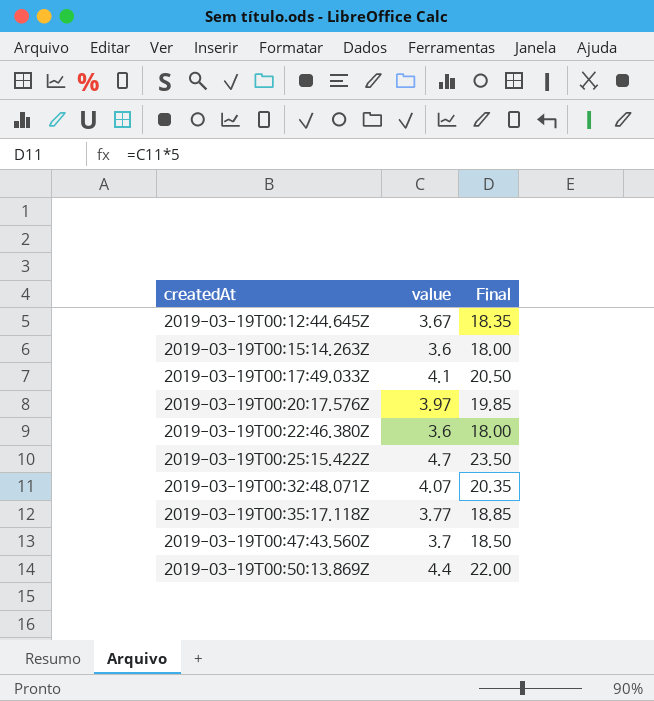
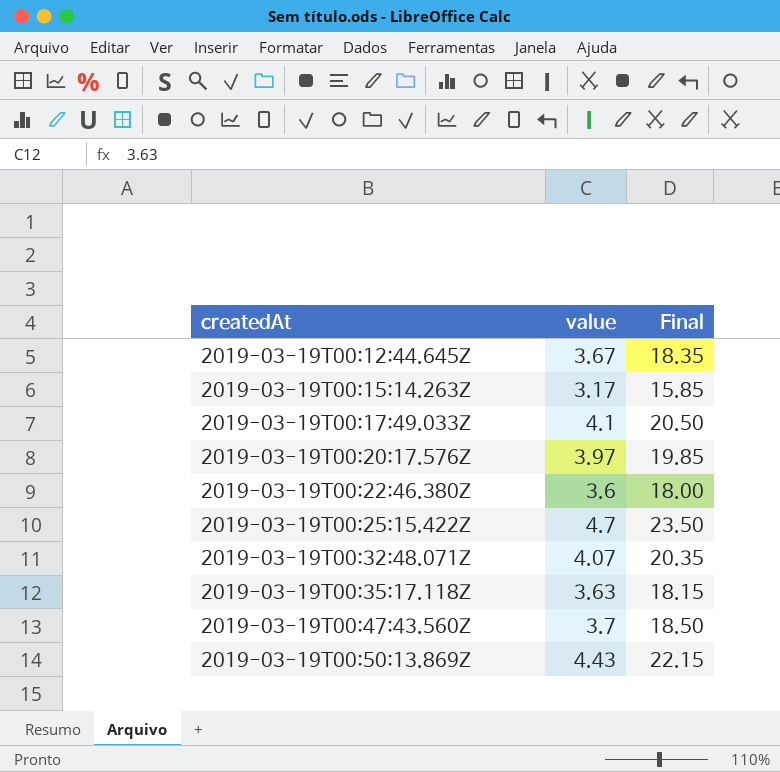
2019-03-19T00:15:14.263Z | value: 3.6 -> 3.17
2019-03-19T00:15:14.263Z | Final: 18.00 -> 15.85
2019-03-19T00:35:17.118Z | value: 3.77 -> 3.63
2019-03-19T00:35:17.118Z | Final: 18.85 -> 18.15
2019-03-19T00:50:13.869Z | value: 4.4 -> 4.43
2019-03-19T00:50:13.869Z | Final: 22.00 -> 22.15

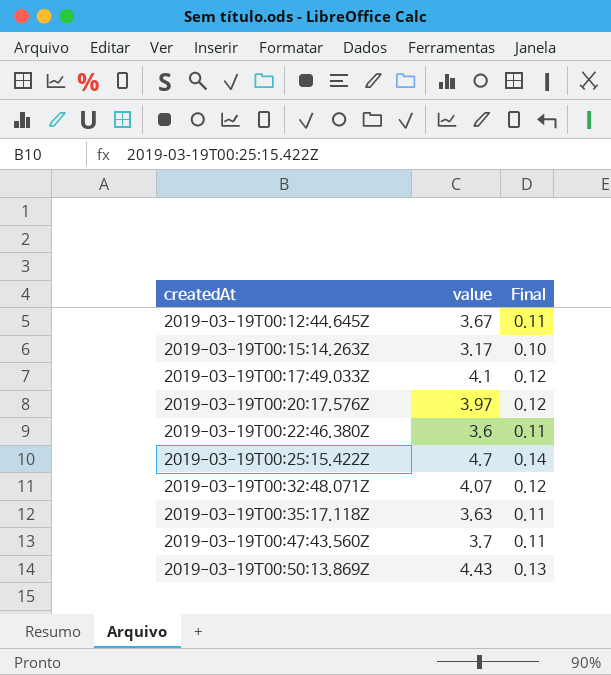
column Final | formula: [value] * 5 -> [value] * 0.03

